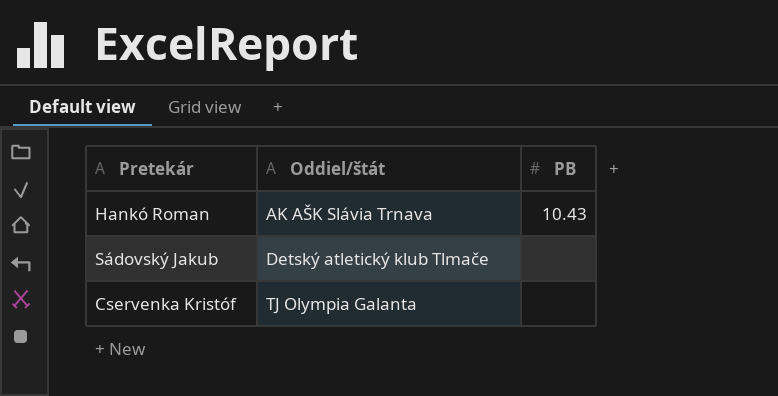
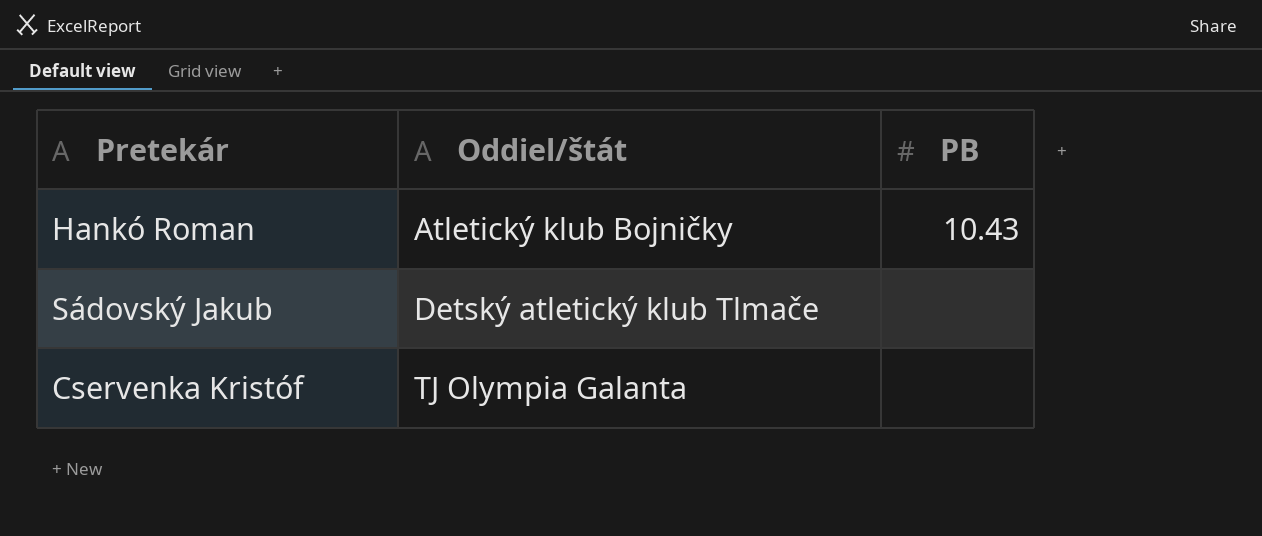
Hankó Roman | Oddiel/štát: AK AŠK Slávia Trnava -> Atletický klub Bojničky

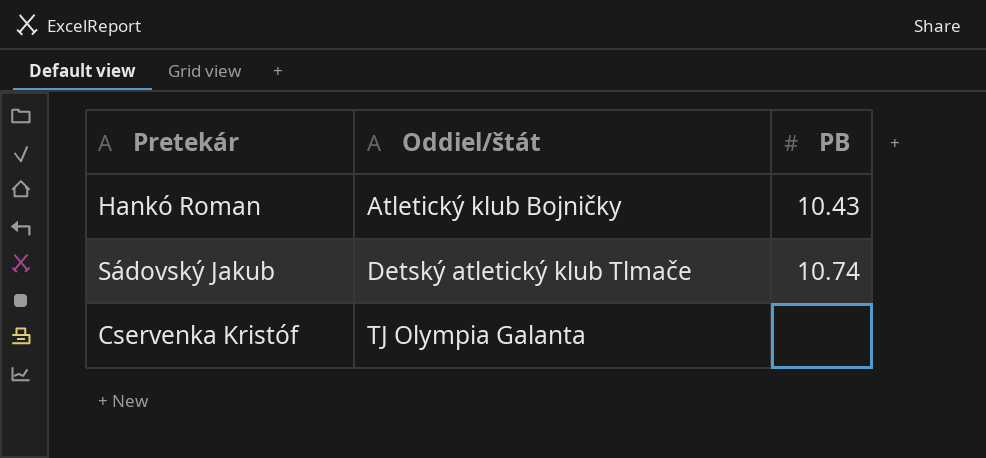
Sádovský Jakub | PB: none -> 10.74

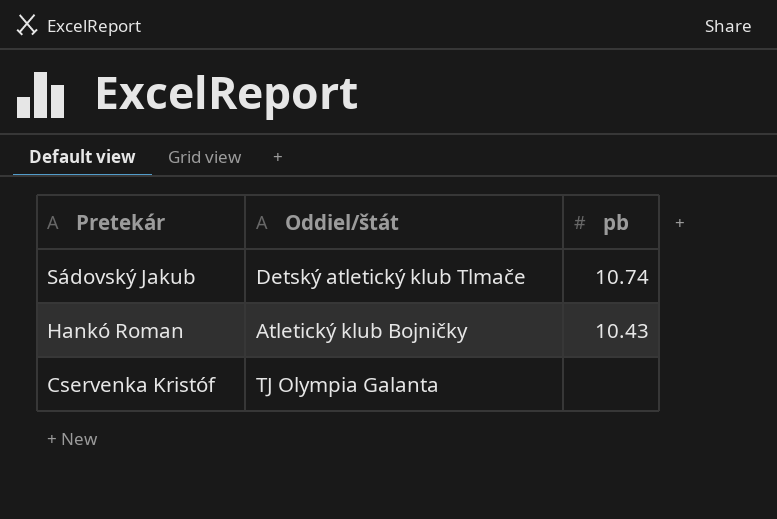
row order: Oddiel/štát ascending -> Pretekár descending
column name: PB -> pb

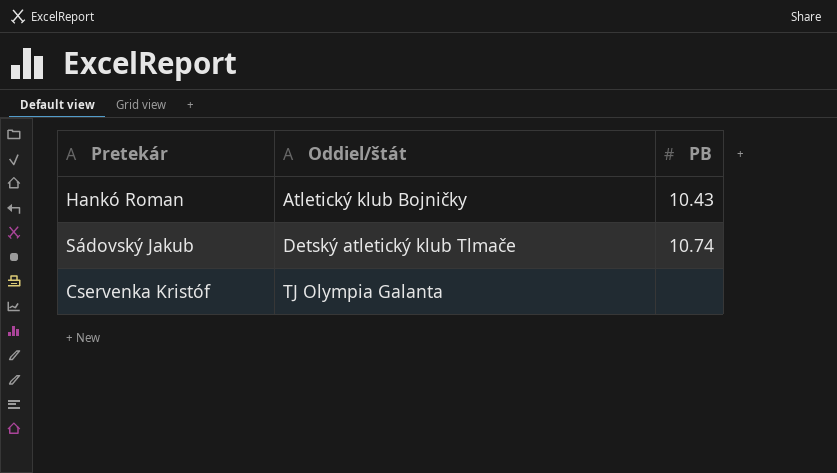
row order: Pretekár descending -> Oddiel/štát ascending
column name: pb -> PB

